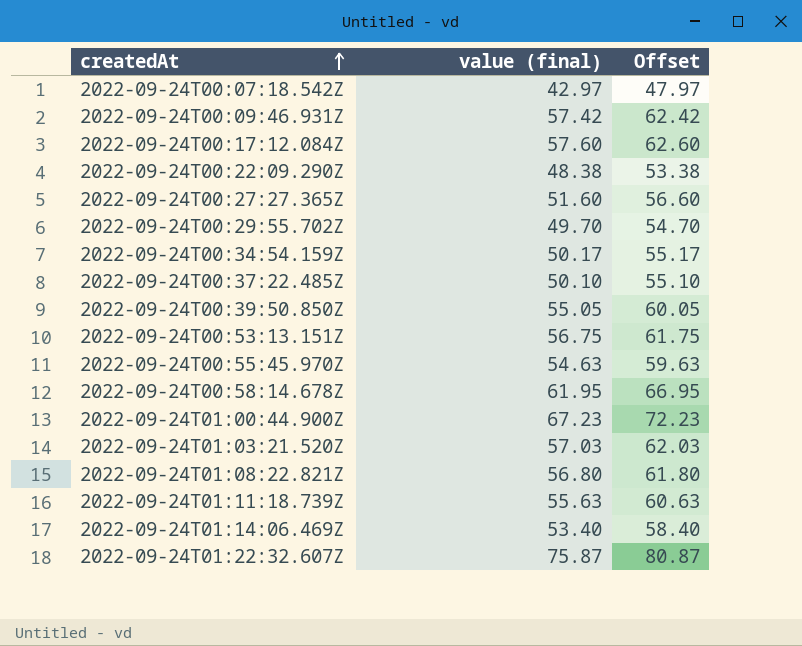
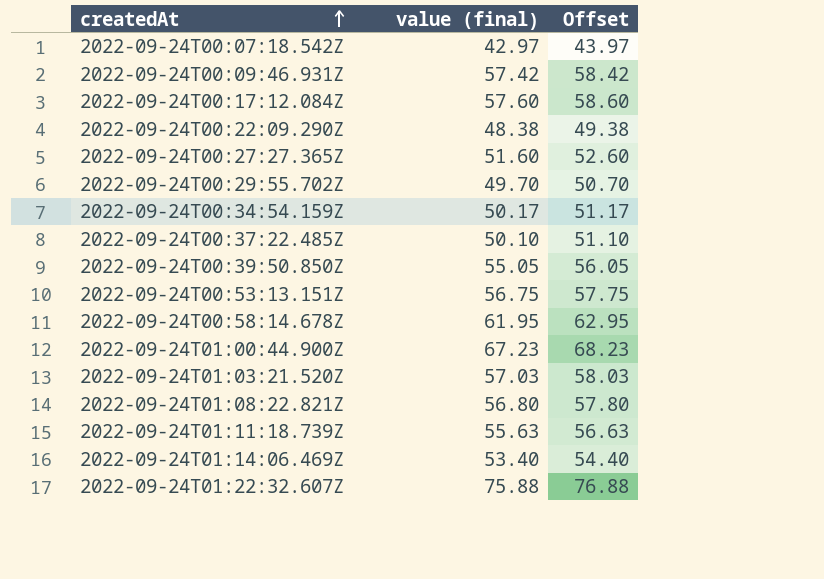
column Offset | formula: [value (final)] + 5 -> [value (final)] + 1
row 2022-09-24T00:55:45.970Z: 54.63 | 59.63 -> none
2022-09-24T01:22:32.607Z | value (final): 75.87 -> 75.88

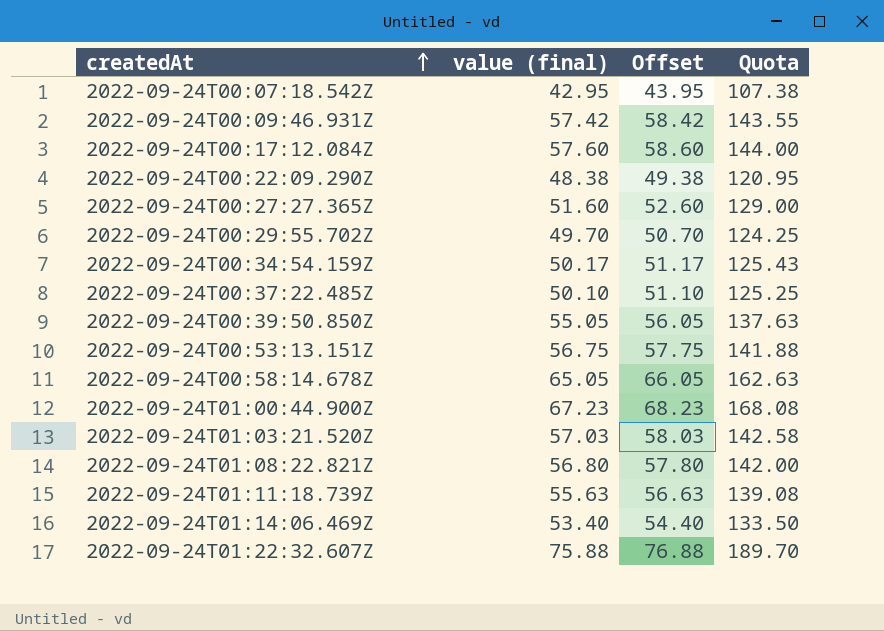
column Quota | formula: none -> [value (final)] * 2.5
2022-09-24T00:07:18.542Z | value (final): 42.97 -> 42.95
2022-09-24T00:07:18.542Z | Offset: 43.97 -> 43.95
2022-09-24T00:58:14.678Z | value (final): 61.95 -> 65.05
2022-09-24T00:58:14.678Z | Offset: 62.95 -> 66.05

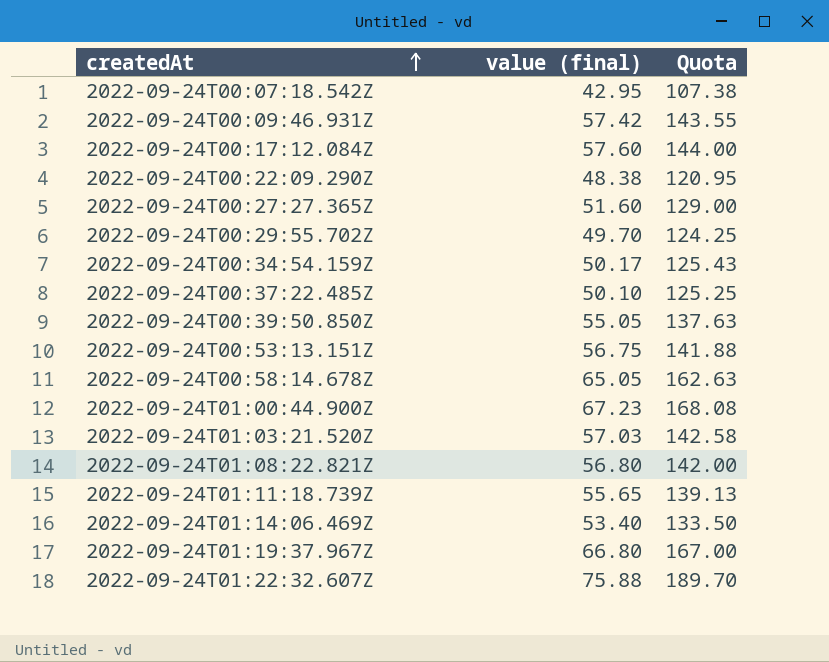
column Offset | formula: [value (final)] + 1 -> none
2022-09-24T01:11:18.739Z | value (final): 55.63 -> 55.65
2022-09-24T01:11:18.739Z | Quota: 139.08 -> 139.13
row 2022-09-24T01:19:37.967Z: none -> 66.80 | 167.00

